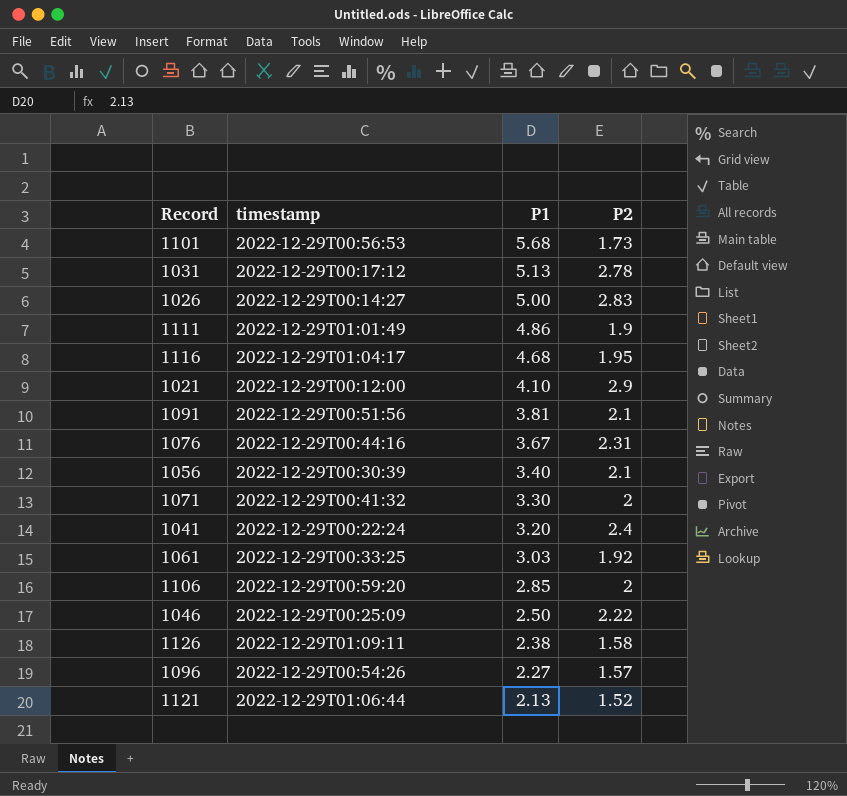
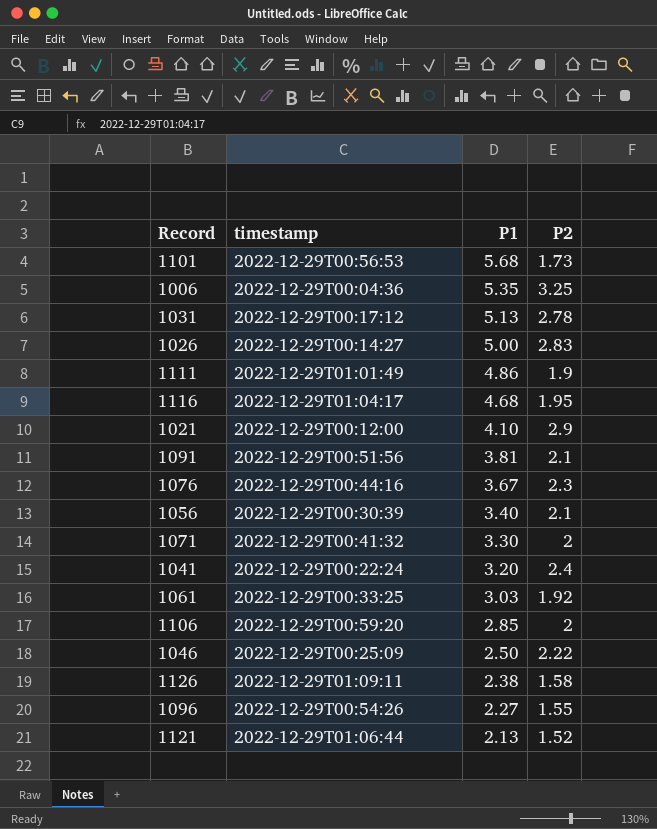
row 1006: none -> 2022-12-29T00:04:36 | 5.35 | 3.25
1076 | P2: 2.31 -> 2.3
1096 | P2: 1.57 -> 1.55

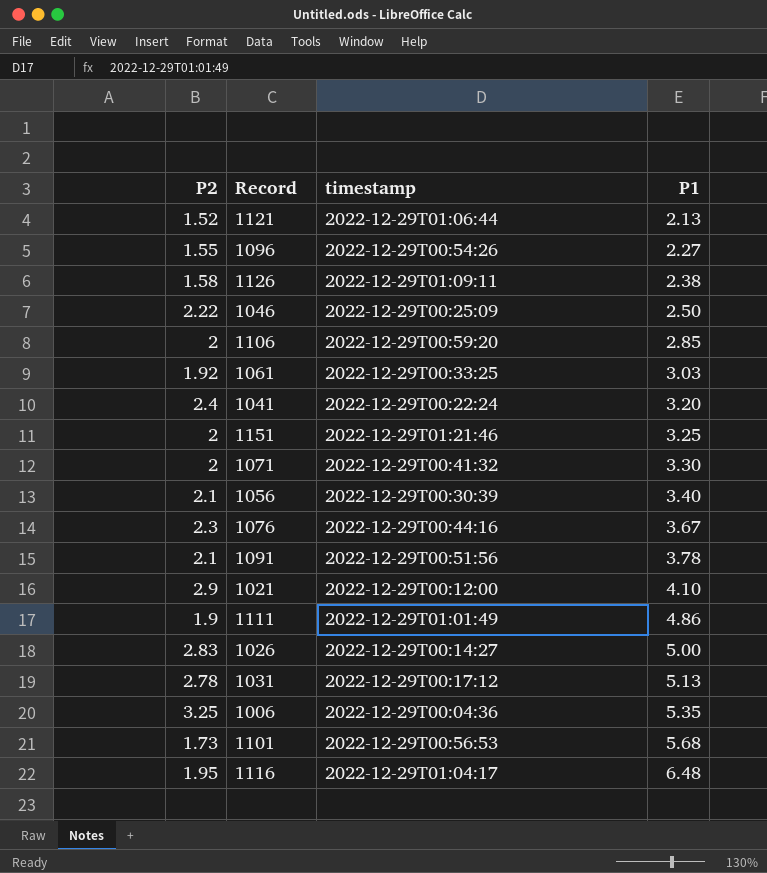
row order: P1 descending -> P1 ascending
column P2 | position: 4 -> 1
row 1151: none -> 2 | 2022-12-29T01:21:46 | 3.25
1091 | P1: 3.81 -> 3.78
1116 | P1: 4.68 -> 6.48

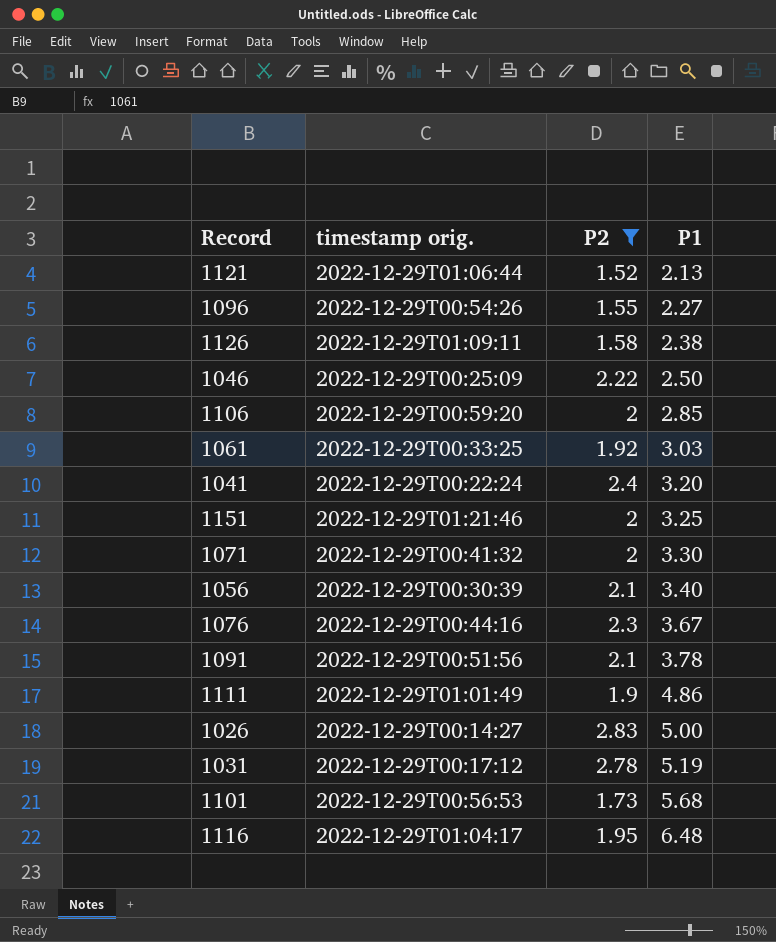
filter: none -> P2 <= 2.83
column name: timestamp -> timestamp orig.
column P2 | position: 1 -> 3
1031 | P1: 5.13 -> 5.19

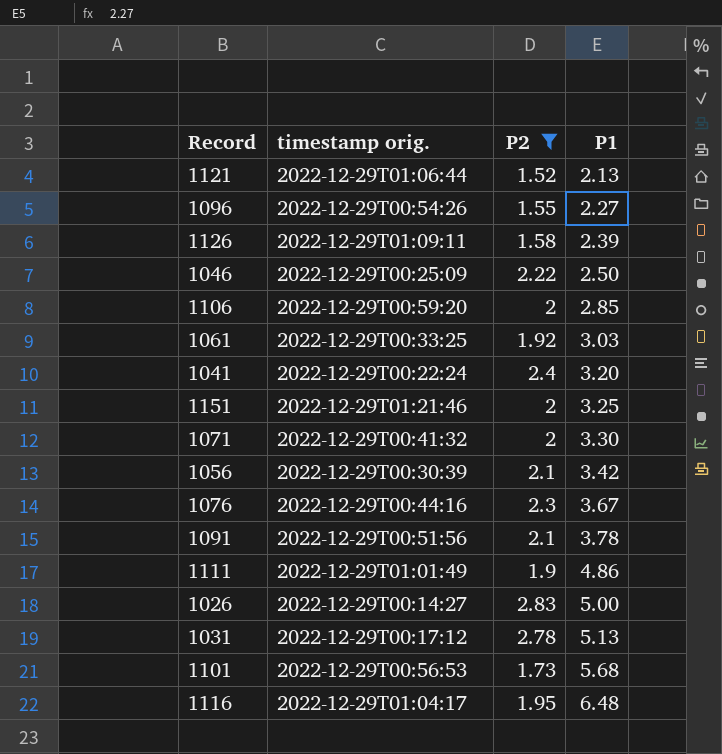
1126 | P1: 2.38 -> 2.39
1056 | P1: 3.40 -> 3.42
1031 | P1: 5.19 -> 5.13

